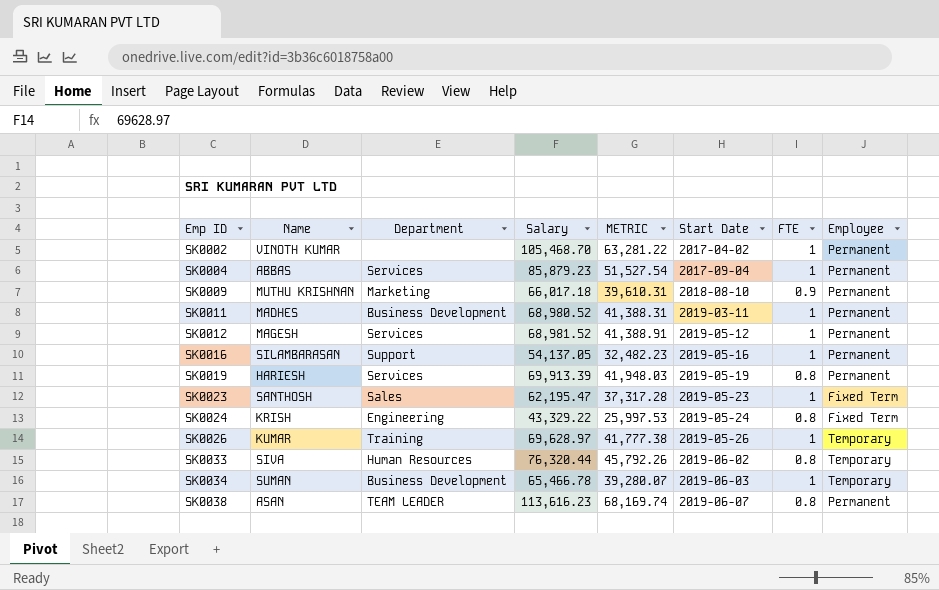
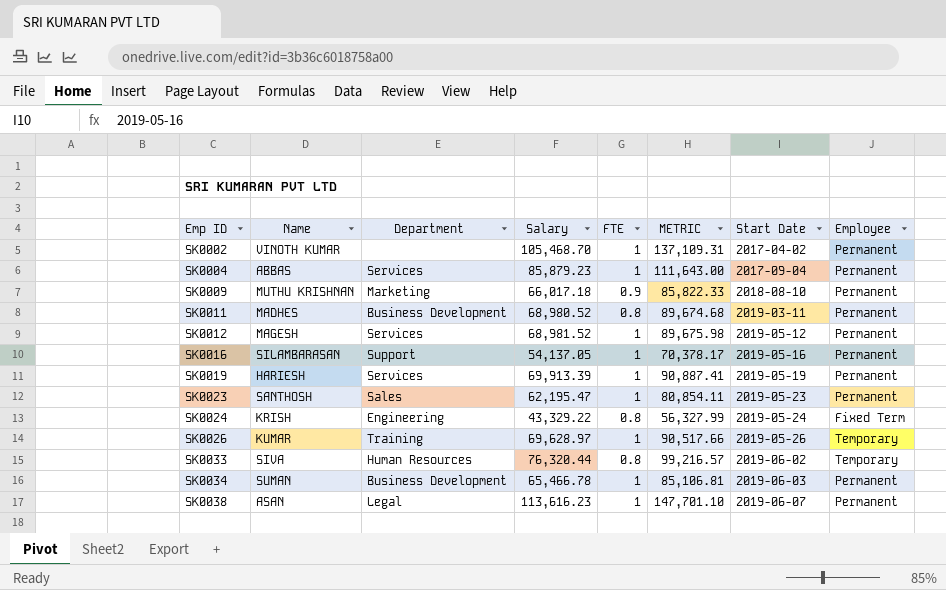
column FTE | position: 7 -> 5
column METRIC | formula: [Salary] * 0.6 -> [Salary] * 1.3
SK0011 | FTE: 1 -> 0.8
SK0019 | FTE: 0.8 -> 1
SK0023 | Employee: Fixed Term -> Permanent
SK0034 | Employee: Temporary -> Permanent
SK0038 | Department: TEAM LEADER -> Legal
SK0038 | FTE: 0.8 -> 1

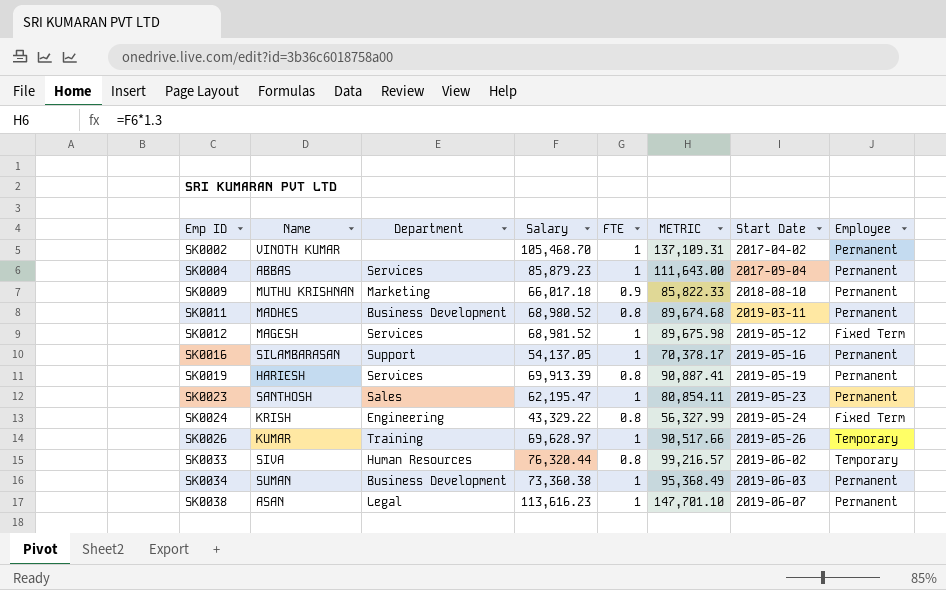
SK0012 | Employee: Permanent -> Fixed Term
SK0019 | FTE: 1 -> 0.8
SK0034 | Salary: 65,466.78 -> 73,360.38
SK0034 | METRIC: 85,106.81 -> 95,368.49

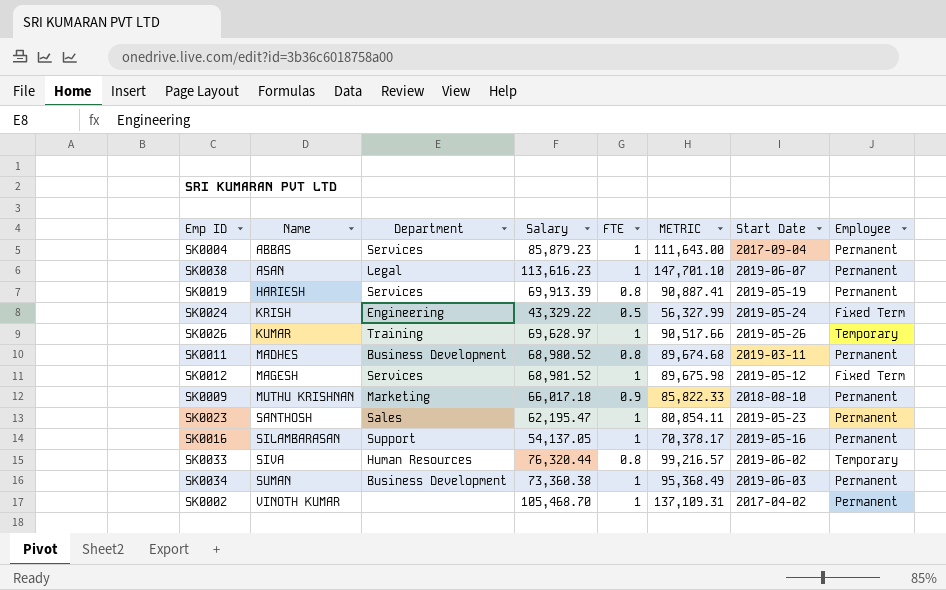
row order: Emp ID ascending -> Name ascending
SK0024 | FTE: 0.8 -> 0.5

